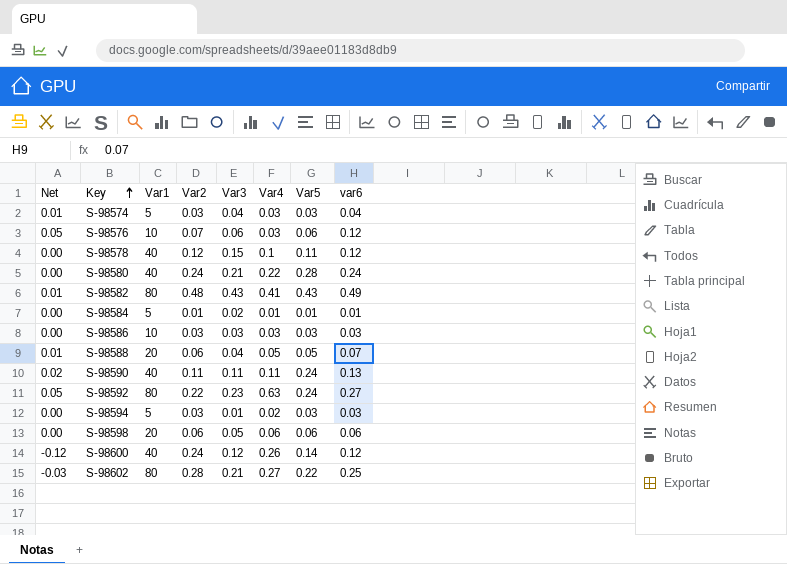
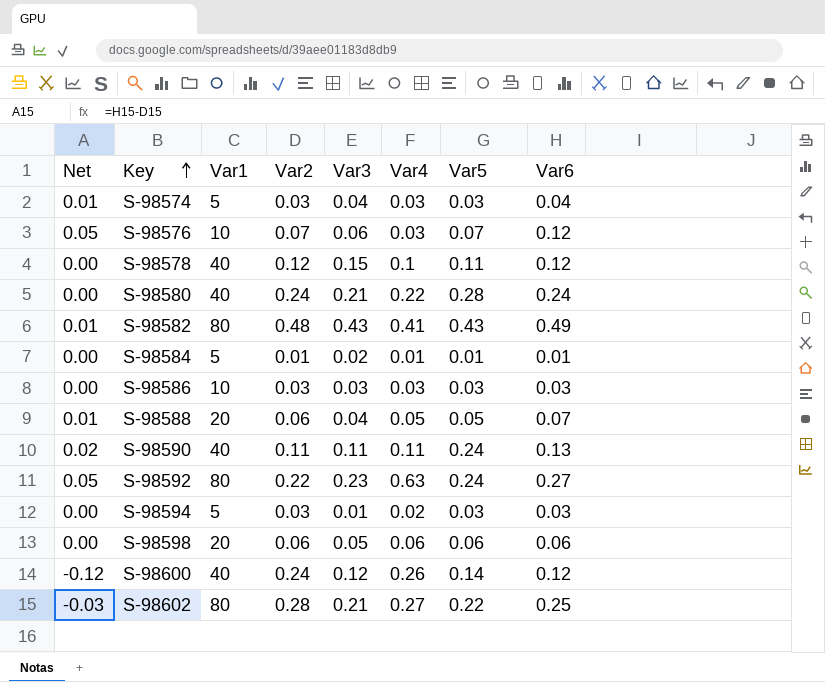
column name: var6 -> Var6
S-98576 | Var5: 0.06 -> 0.07

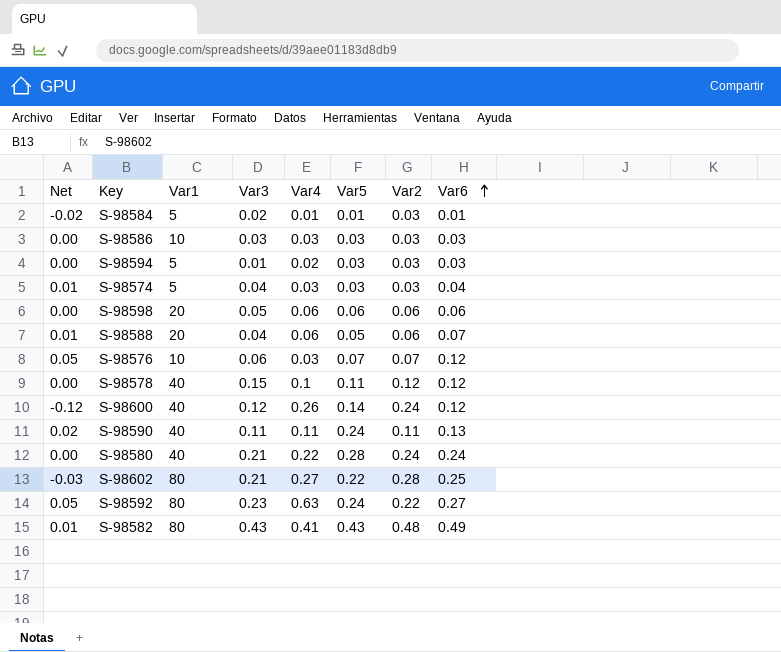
row order: Key ascending -> Var6 ascending
column Var2 | position: 4 -> 7
S-98584 | Net: 0.00 -> -0.02
S-98584 | Var2: 0.01 -> 0.03
S-98588 | Var4: 0.05 -> 0.06

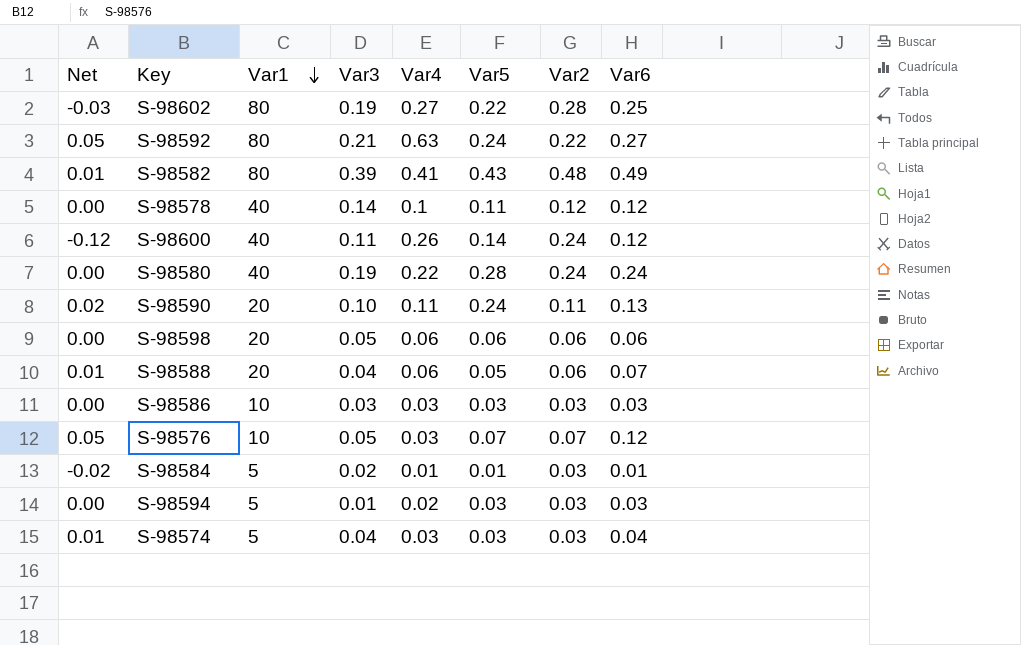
row order: Var6 ascending -> Var1 descending
S-98602 | Var3: 0.21 -> 0.19
S-98592 | Var3: 0.23 -> 0.21
S-98582 | Var3: 0.43 -> 0.39
S-98578 | Var3: 0.15 -> 0.14
S-98600 | Var3: 0.12 -> 0.11
S-98580 | Var3: 0.21 -> 0.19
S-98590 | Var1: 40 -> 20
S-98590 | Var3: 0.11 -> 0.10
S-98576 | Var3: 0.06 -> 0.05

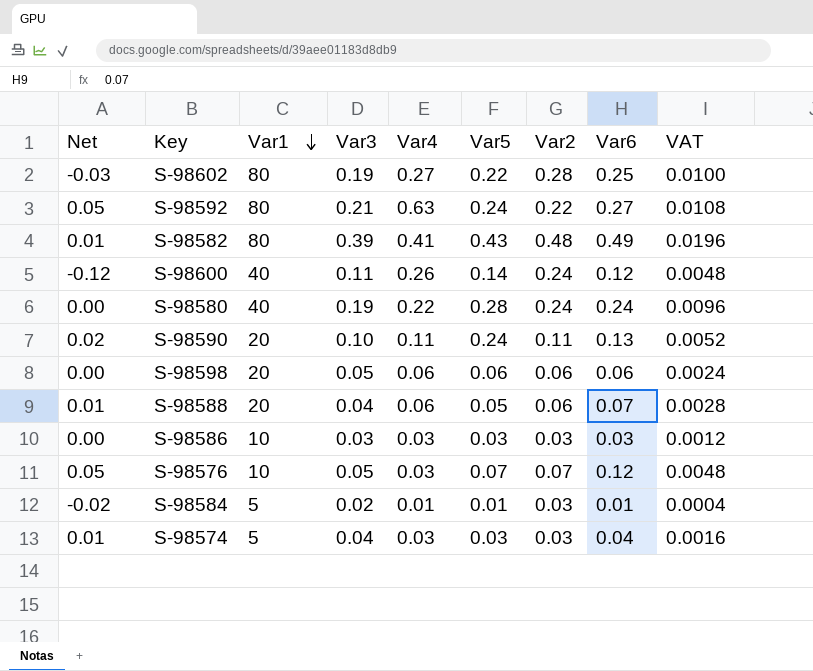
column VAT | formula: none -> [Var6] * 0.04
row S-98578: 0.00 | 40 | 0.14 | 0.1 | 0.11 | 0.12 | 0.12 -> none
row S-98594: 0.00 | 5 | 0.01 | 0.02 | 0.03 | 0.03 | 0.03 -> none

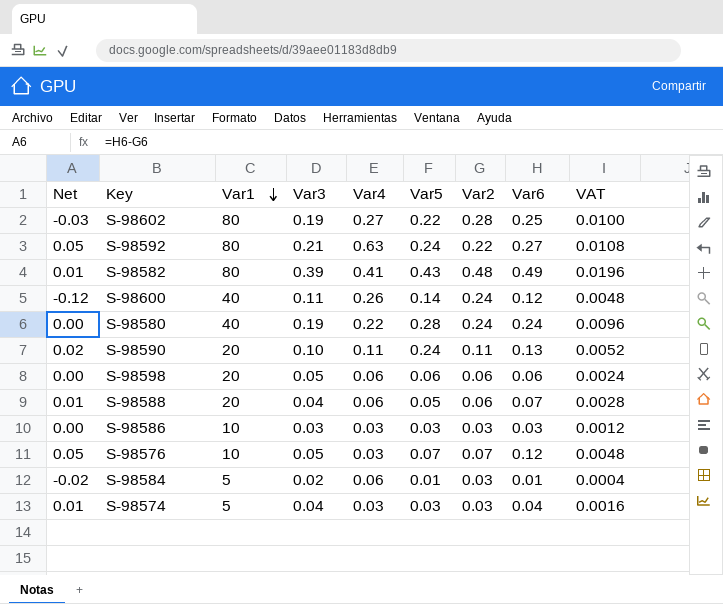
S-98584 | Var4: 0.01 -> 0.06

